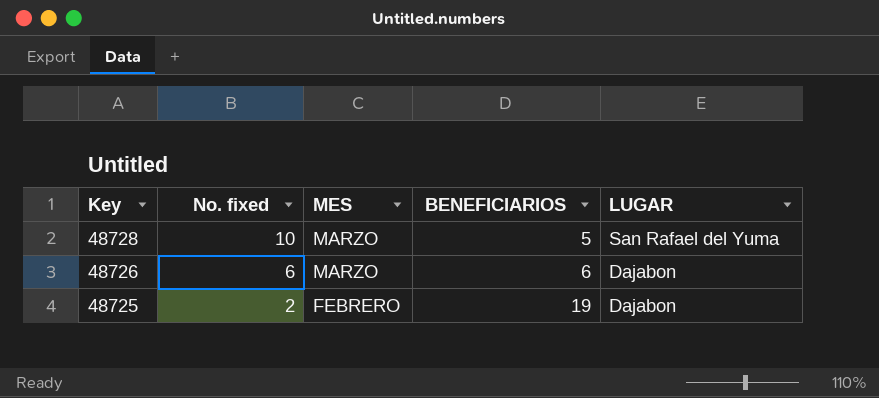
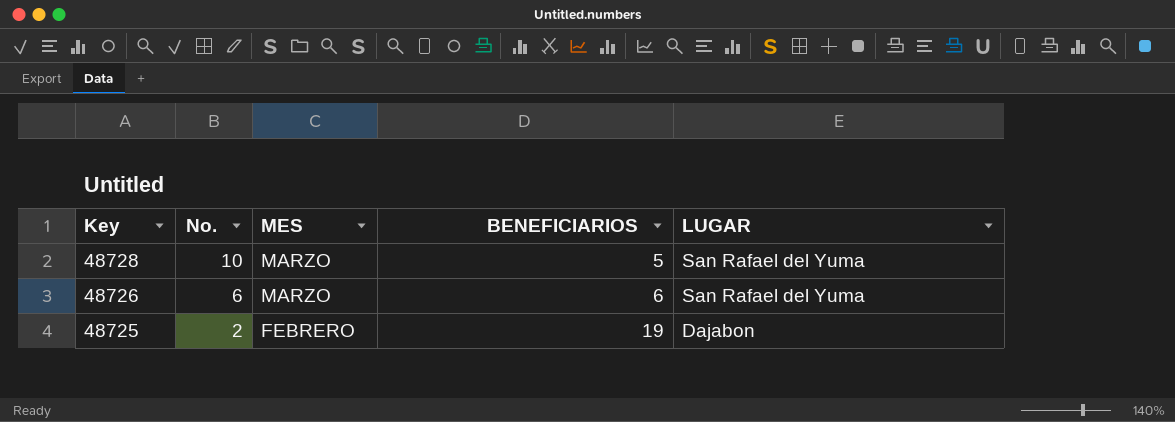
column name: No. fixed -> No.
48726 | LUGAR: Dajabon -> San Rafael del Yuma

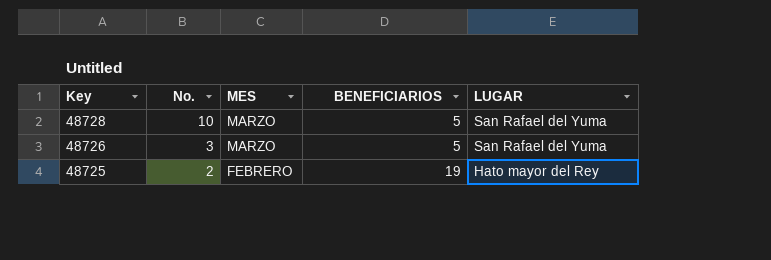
48726 | No.: 6 -> 3
48726 | BENEFICIARIOS: 6 -> 5
48725 | LUGAR: Dajabon -> Hato mayor del Rey

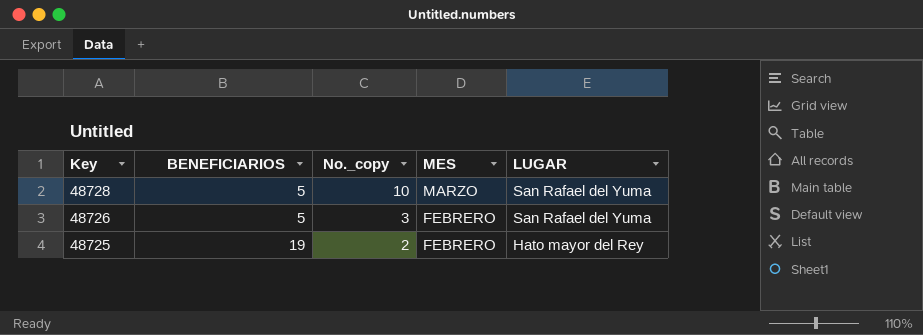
column BENEFICIARIOS | position: 4 -> 2
column name: No. -> No._copy
48726 | MES: MARZO -> FEBRERO

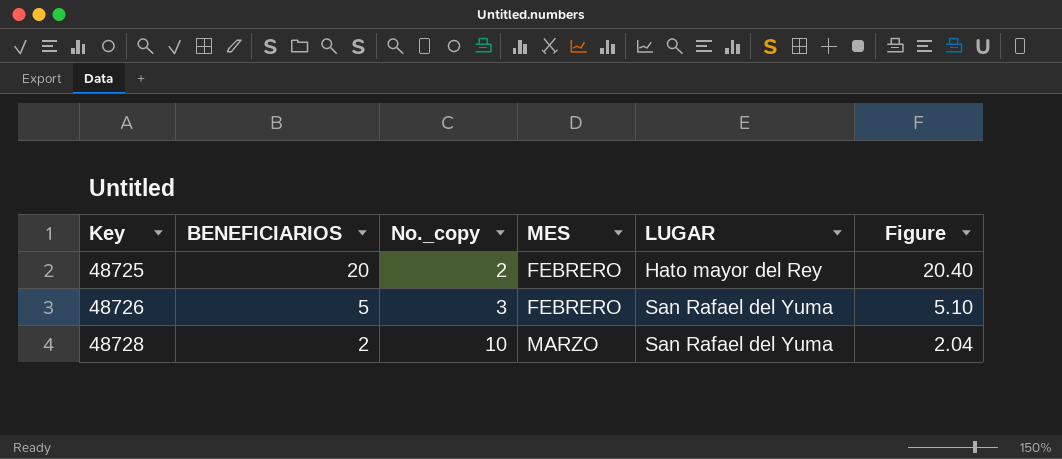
row order: Key descending -> Key ascending
column Figure | formula: none -> [BENEFICIARIOS] * 1.02
48725 | BENEFICIARIOS: 19 -> 20
48728 | BENEFICIARIOS: 5 -> 2

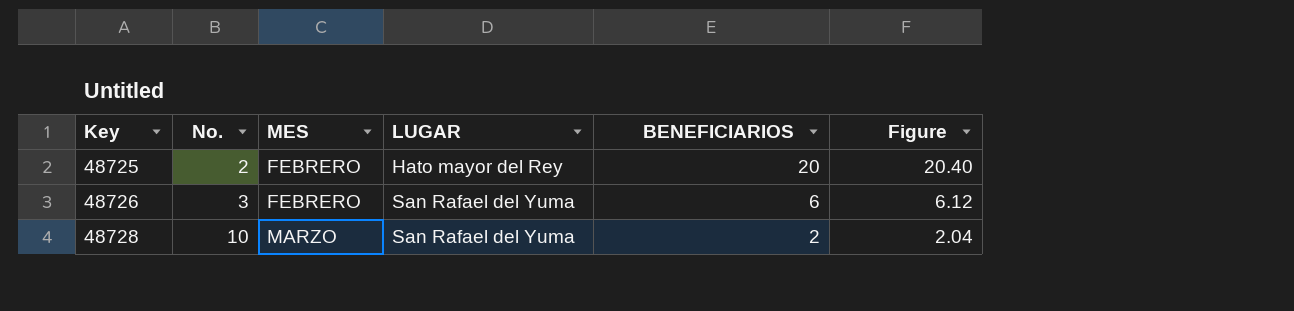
column name: No._copy -> No.
column BENEFICIARIOS | position: 2 -> 5
48726 | BENEFICIARIOS: 5 -> 6
48726 | Figure: 5.10 -> 6.12

